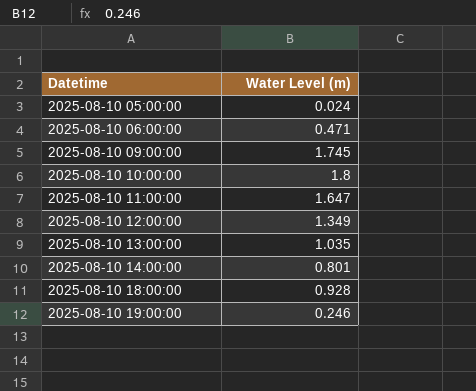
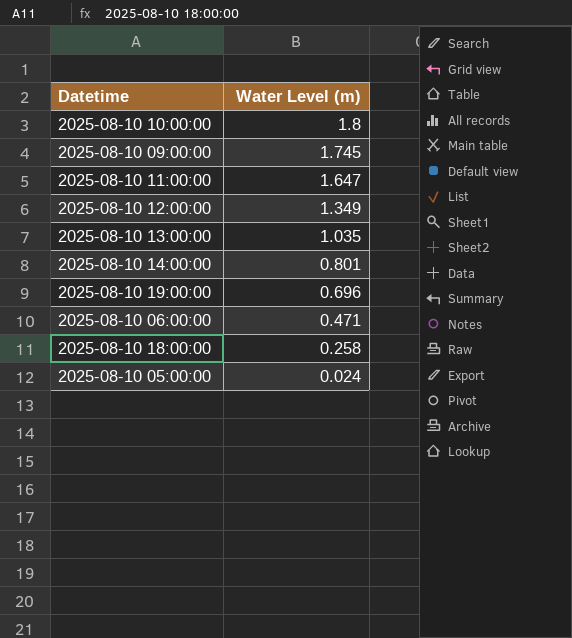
row order: Datetime ascending -> Water Level (m) descending
2025-08-10 19:00:00 | Water Level (m): 0.246 -> 0.696
2025-08-10 18:00:00 | Water Level (m): 0.928 -> 0.258

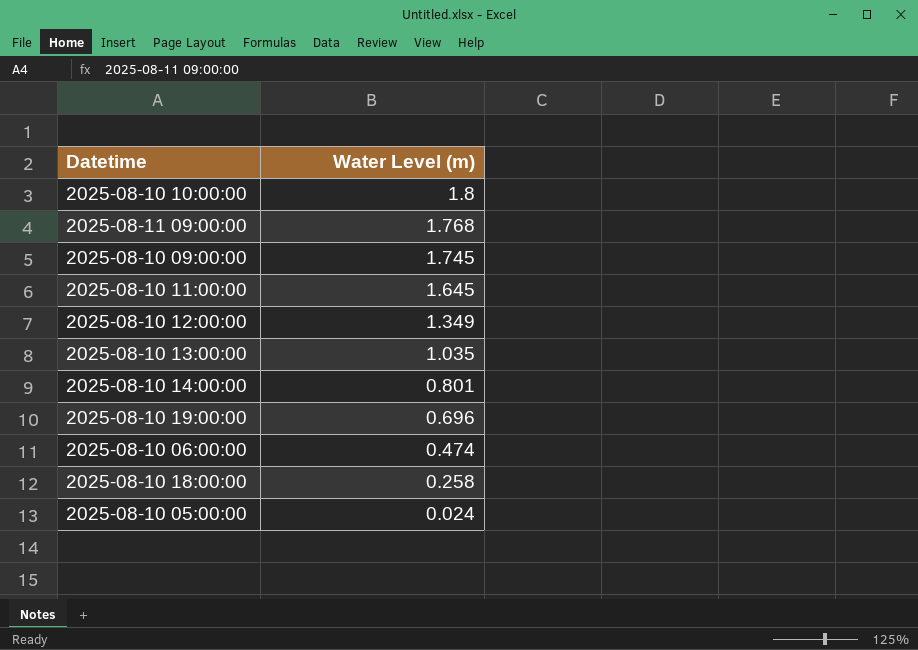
row 2025-08-11 09:00:00: none -> 1.768
2025-08-10 11:00:00 | Water Level (m): 1.647 -> 1.645
2025-08-10 06:00:00 | Water Level (m): 0.471 -> 0.474

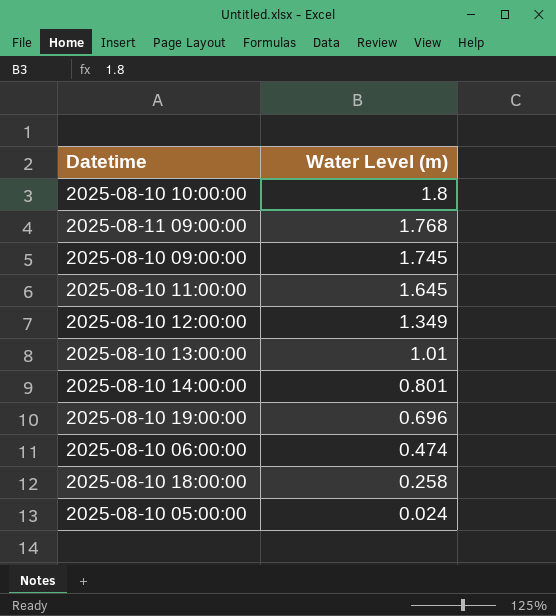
2025-08-10 13:00:00 | Water Level (m): 1.035 -> 1.01

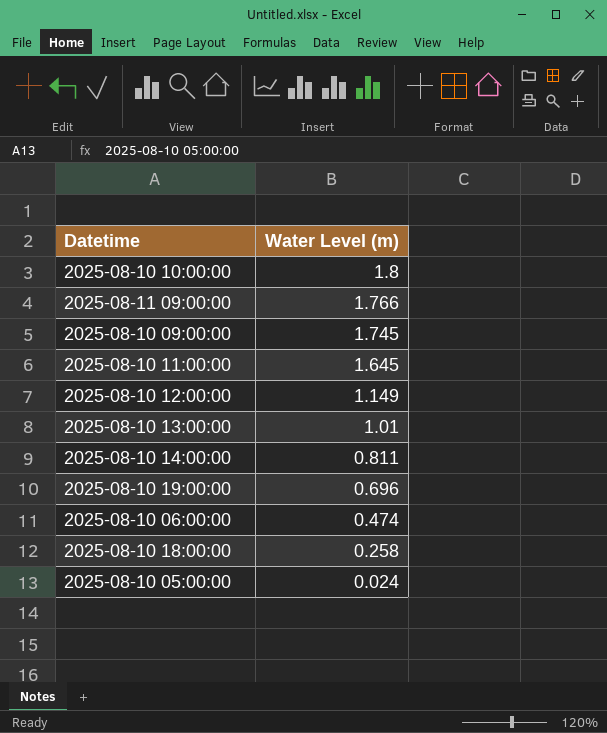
2025-08-11 09:00:00 | Water Level (m): 1.768 -> 1.766
2025-08-10 12:00:00 | Water Level (m): 1.349 -> 1.149
2025-08-10 14:00:00 | Water Level (m): 0.801 -> 0.811

